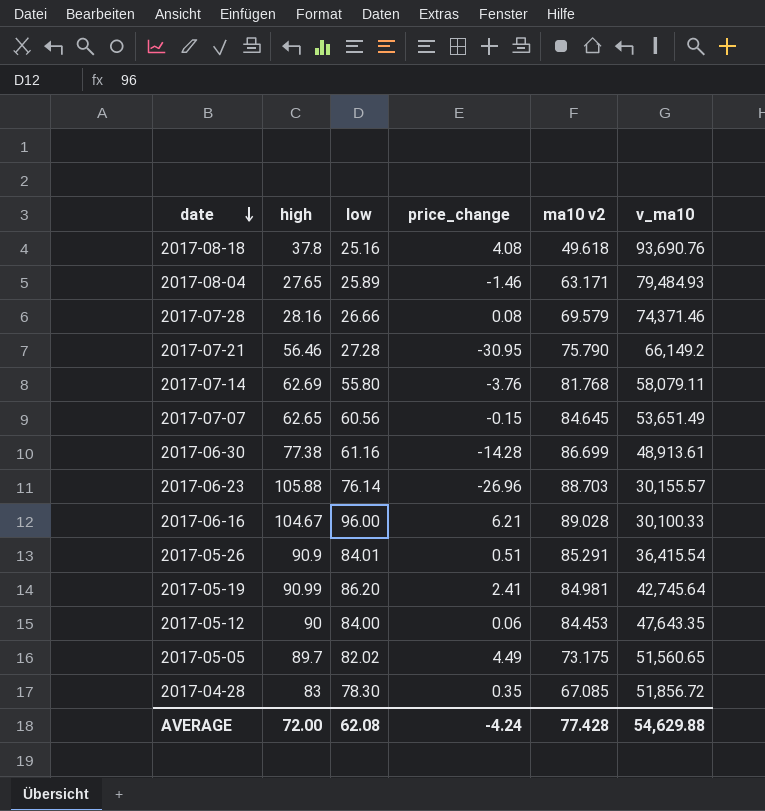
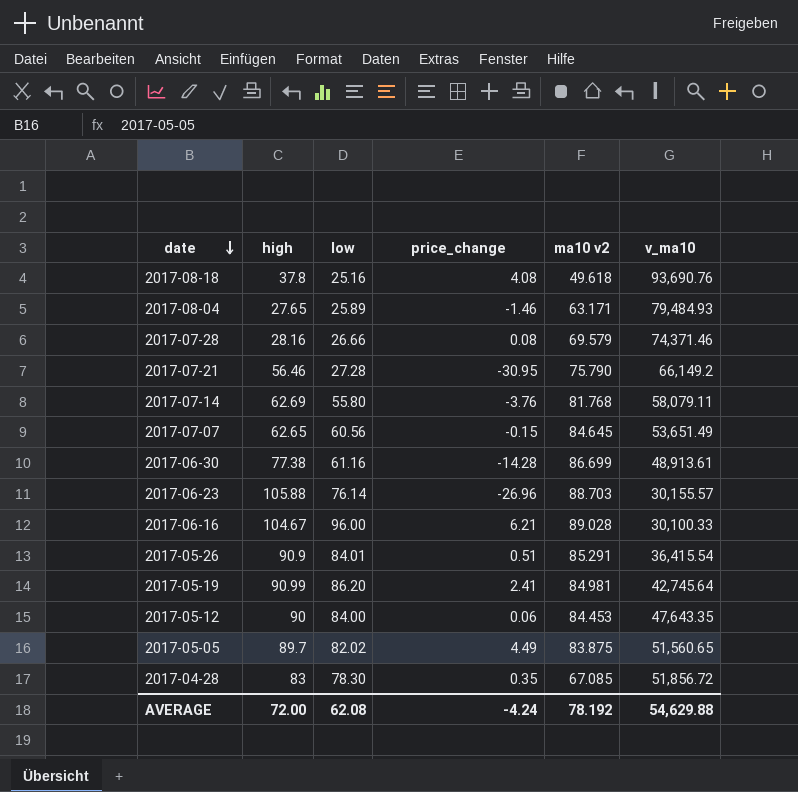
2017-05-05 | ma10 v2: 73.175 -> 83.875
AVERAGE | ma10 v2: 77.428 -> 78.192

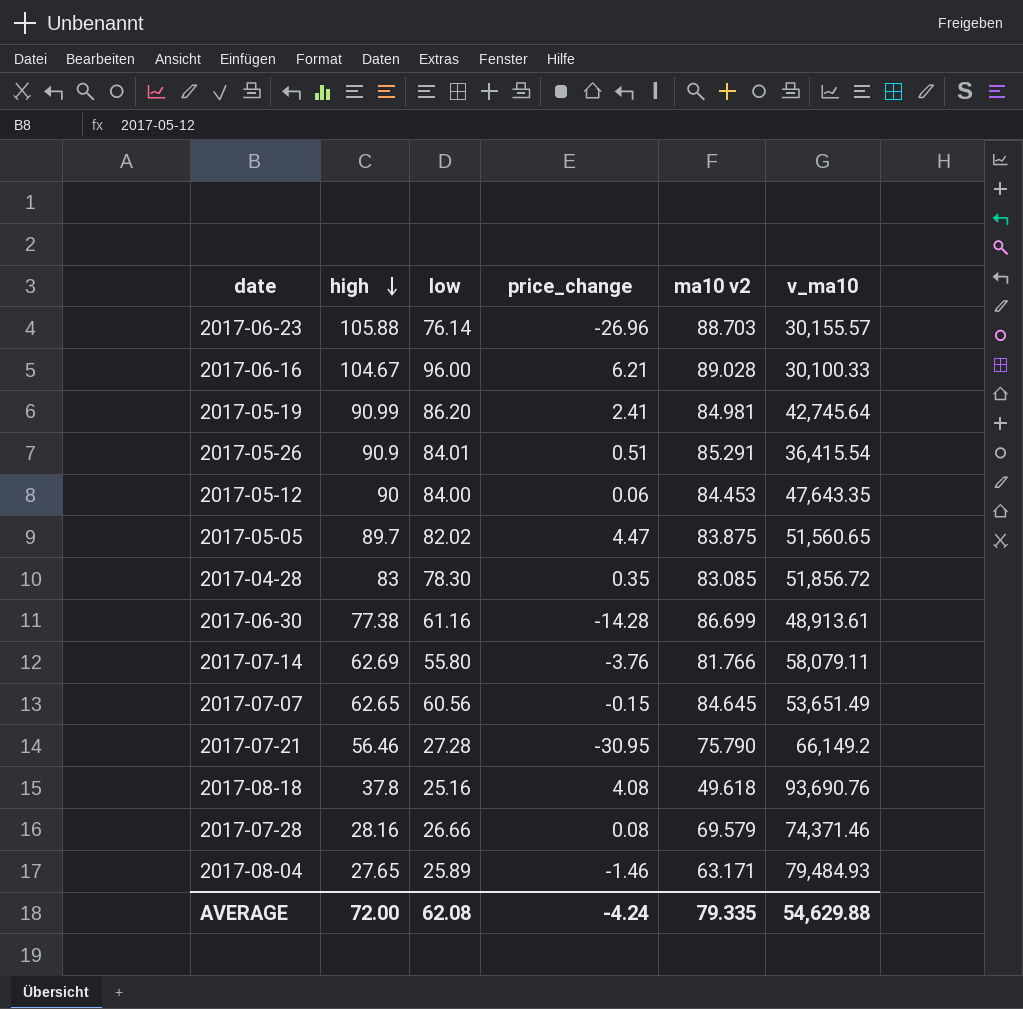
row order: date descending -> high descending
2017-05-05 | price_change: 4.49 -> 4.47
2017-04-28 | ma10 v2: 67.085 -> 83.085
2017-07-14 | ma10 v2: 81.768 -> 81.766
AVERAGE | ma10 v2: 78.192 -> 79.335

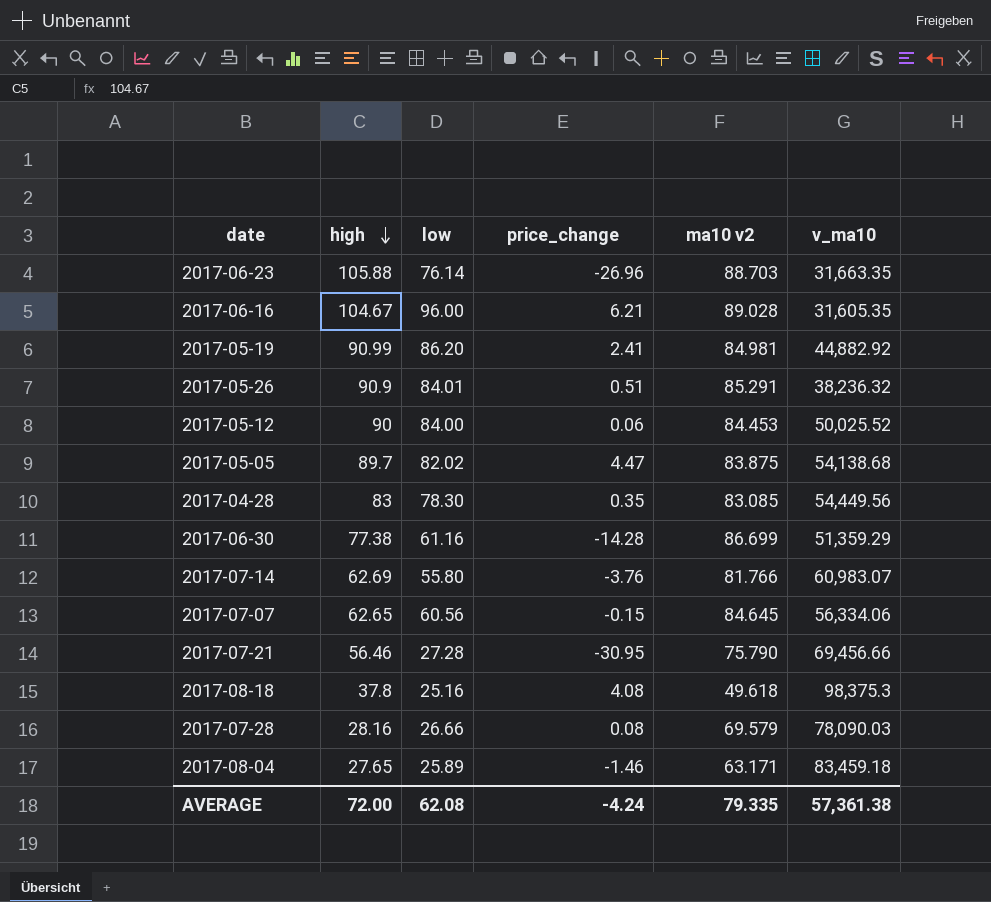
2017-06-23 | v_ma10: 30,155.57 -> 31,663.35
2017-06-16 | v_ma10: 30,100.33 -> 31,605.35
2017-05-19 | v_ma10: 42,745.64 -> 44,882.92
2017-05-26 | v_ma10: 36,415.54 -> 38,236.32
2017-05-12 | v_ma10: 47,643.35 -> 50,025.52
2017-05-05 | v_ma10: 51,560.65 -> 54,138.68
2017-04-28 | v_ma10: 51,856.72 -> 54,449.56
2017-06-30 | v_ma10: 48,913.61 -> 51,359.29
2017-07-14 | v_ma10: 58,079.11 -> 60,983.07
2017-07-07 | v_ma10: 53,651.49 -> 56,334.06
2017-07-21 | v_ma10: 66,149.2 -> 69,456.66
2017-08-18 | v_ma10: 93,690.76 -> 98,375.3
2017-07-28 | v_ma10: 74,371.46 -> 78,090.03
2017-08-04 | v_ma10: 79,484.93 -> 83,459.18
AVERAGE | v_ma10: 54,629.88 -> 57,361.38

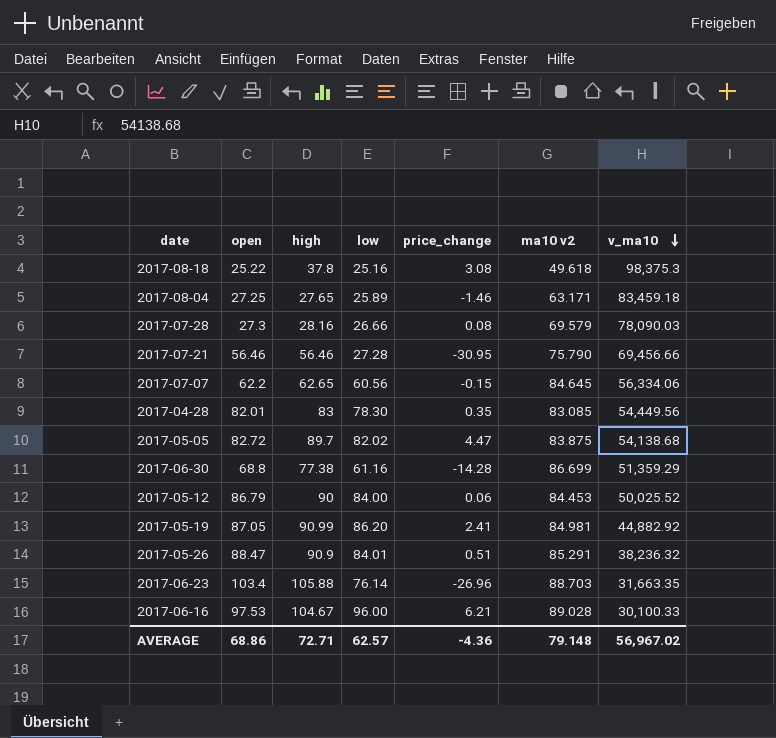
row order: high descending -> v_ma10 descending
column open | position: none -> 2
row 2017-07-14: 62.69 | 55.80 | -3.76 | 81.766 | 60,983.07 -> none
2017-08-18 | price_change: 4.08 -> 3.08
2017-06-16 | v_ma10: 31,605.35 -> 30,100.33
AVERAGE | high: 72.00 -> 72.71
AVERAGE | low: 62.08 -> 62.57
AVERAGE | price_change: -4.24 -> -4.36
AVERAGE | ma10 v2: 79.335 -> 79.148
AVERAGE | v_ma10: 57,361.38 -> 56,967.02

